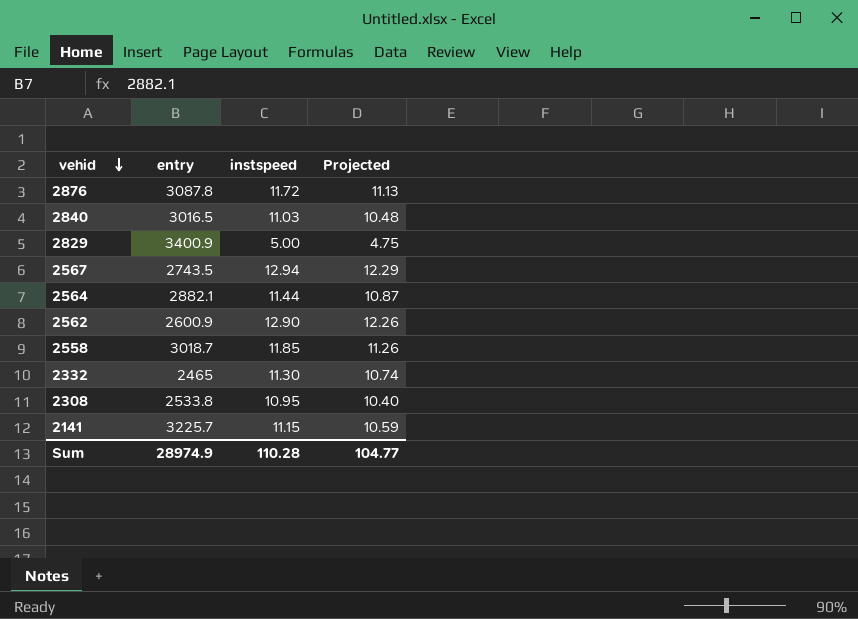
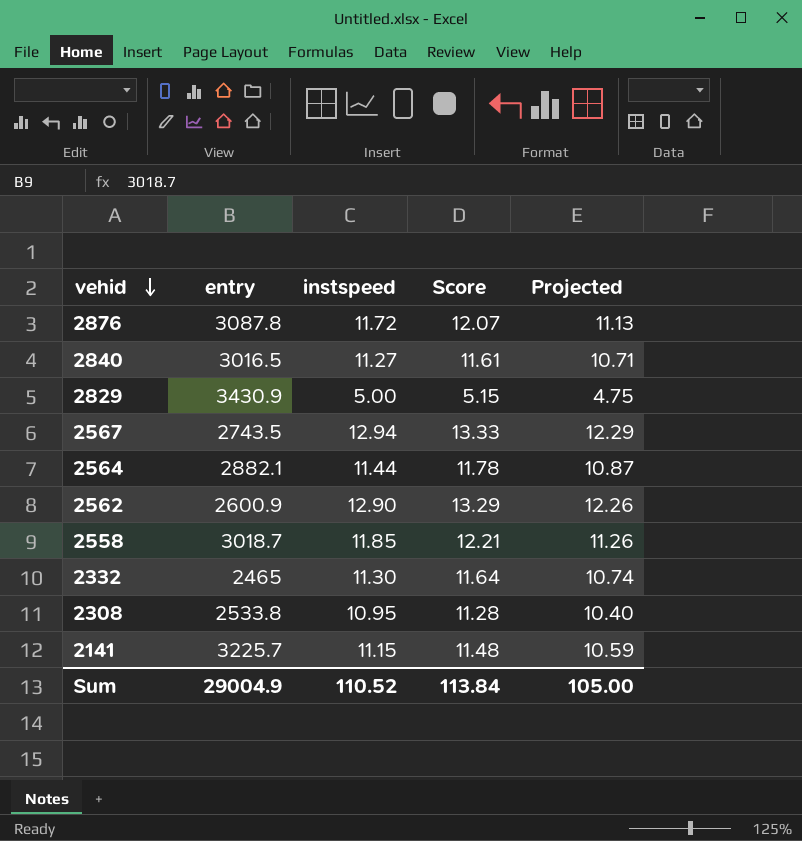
column Score | formula: none -> [instspeed] * 1.03
2840 | instspeed: 11.03 -> 11.27
2840 | Projected: 10.48 -> 10.71
2829 | entry: 3400.9 -> 3430.9
Sum | entry: 28974.9 -> 29004.9
Sum | instspeed: 110.28 -> 110.52
Sum | Projected: 104.77 -> 105.00

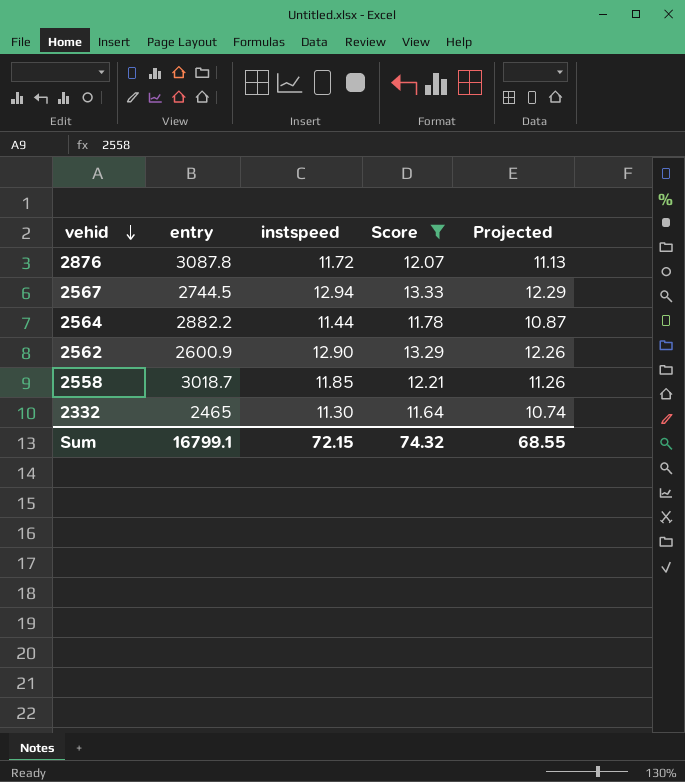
filter: none -> Score >= 11.64
2567 | entry: 2743.5 -> 2744.5
2564 | entry: 2882.1 -> 2882.2
Sum | entry: 29004.9 -> 16799.1
Sum | instspeed: 110.52 -> 72.15
Sum | Score: 113.84 -> 74.32
Sum | Projected: 105.00 -> 68.55

